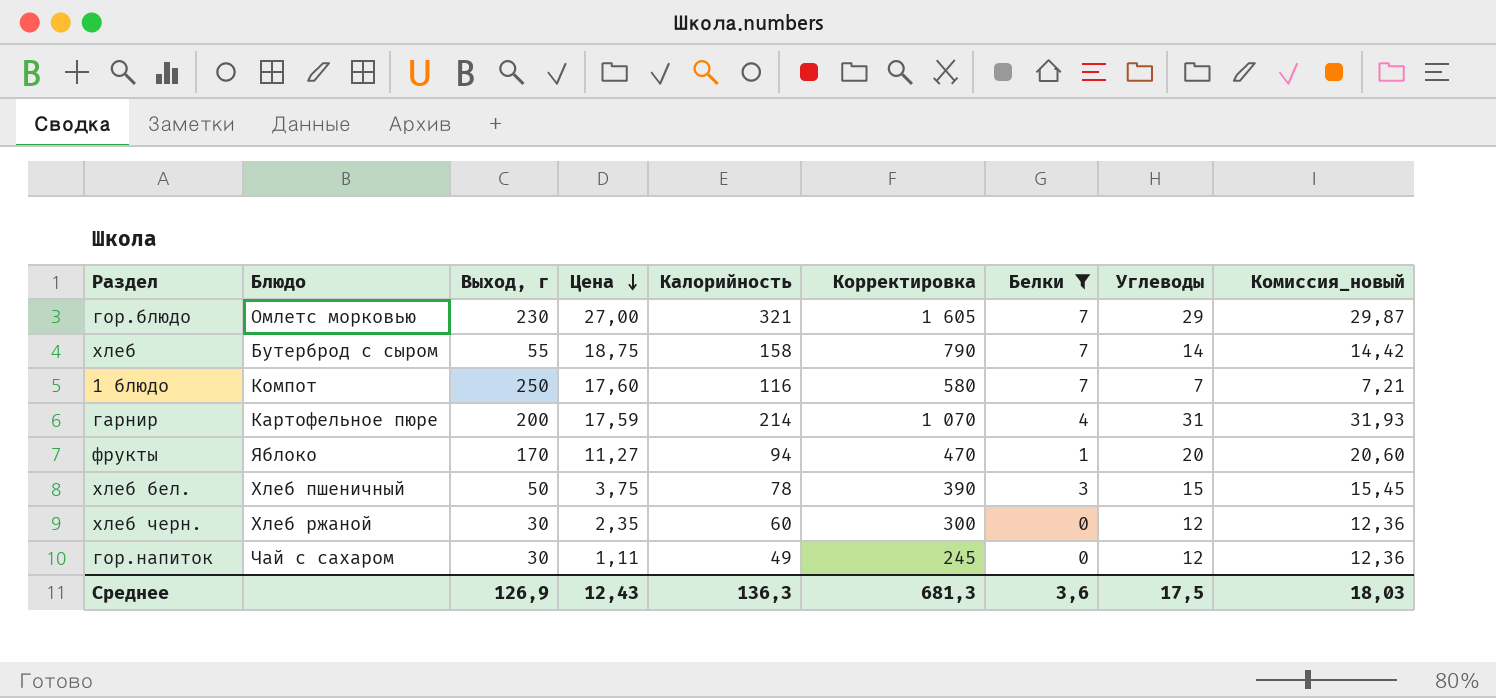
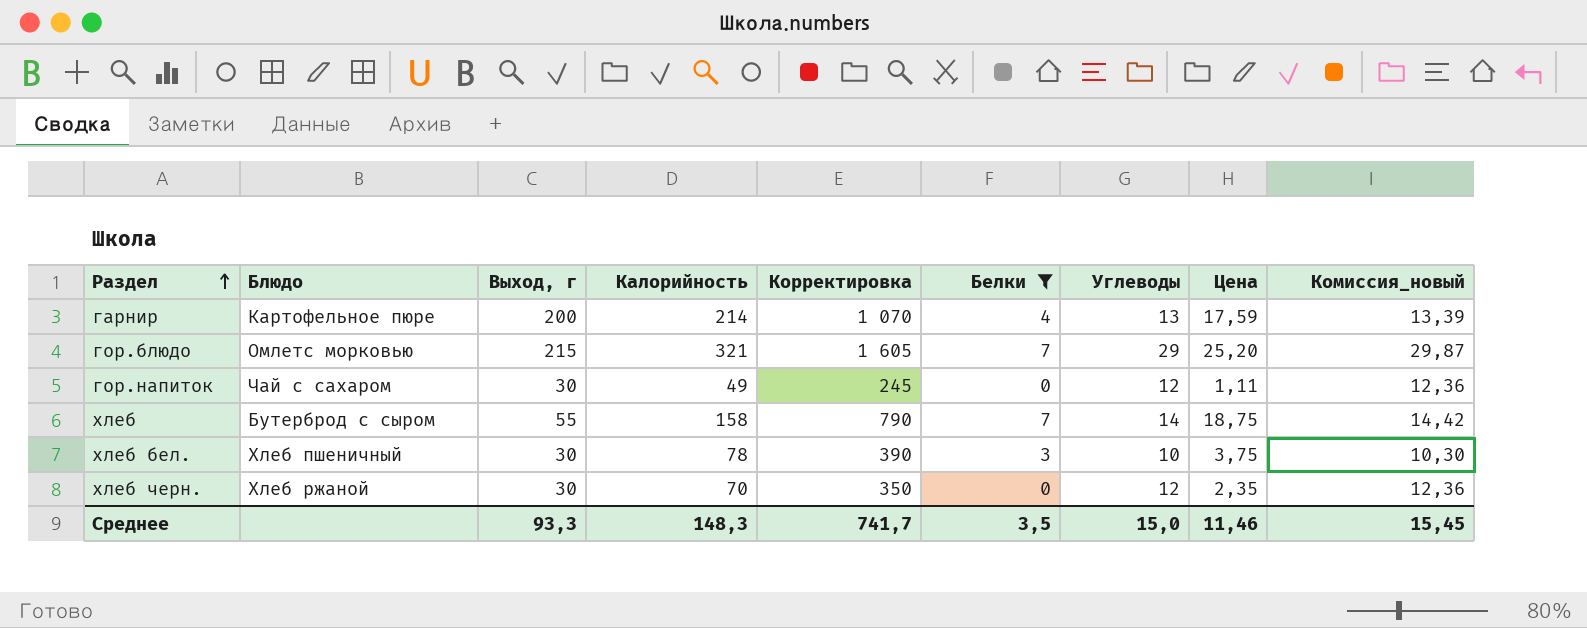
row order: Цена descending -> Раздел ascending
column Цена | position: 4 -> 8
row 1 блюдо: Компот | 250 | 17,60 | 116 | 580 | 7 | 7 | 7,21 -> none
row фрукты: Яблоко | 170 | 11,27 | 94 | 470 | 1 | 20 | 20,60 -> none
гарнир | Углеводы: 31 -> 13
гарнир | Комиссия_новый: 31,93 -> 13,39
гор.блюдо | Выход, г: 230 -> 215
гор.блюдо | Цена: 27,00 -> 25,20
хлеб бел. | Выход, г: 50 -> 30
хлеб бел. | Углеводы: 15 -> 10
хлеб бел. | Комиссия_новый: 15,45 -> 10,30
хлеб черн. | Калорийность: 60 -> 70
хлеб черн. | Корректировка: 300 -> 350
Среднее | Выход, г: 126,9 -> 93,3
Среднее | Калорийность: 136,3 -> 148,3
Среднее | Корректировка: 681,3 -> 741,7
Среднее | Белки: 3,6 -> 3,5
Среднее | Углеводы: 17,5 -> 15,0
Среднее | Цена: 12,43 -> 11,46
Среднее | Комиссия_новый: 18,03 -> 15,45

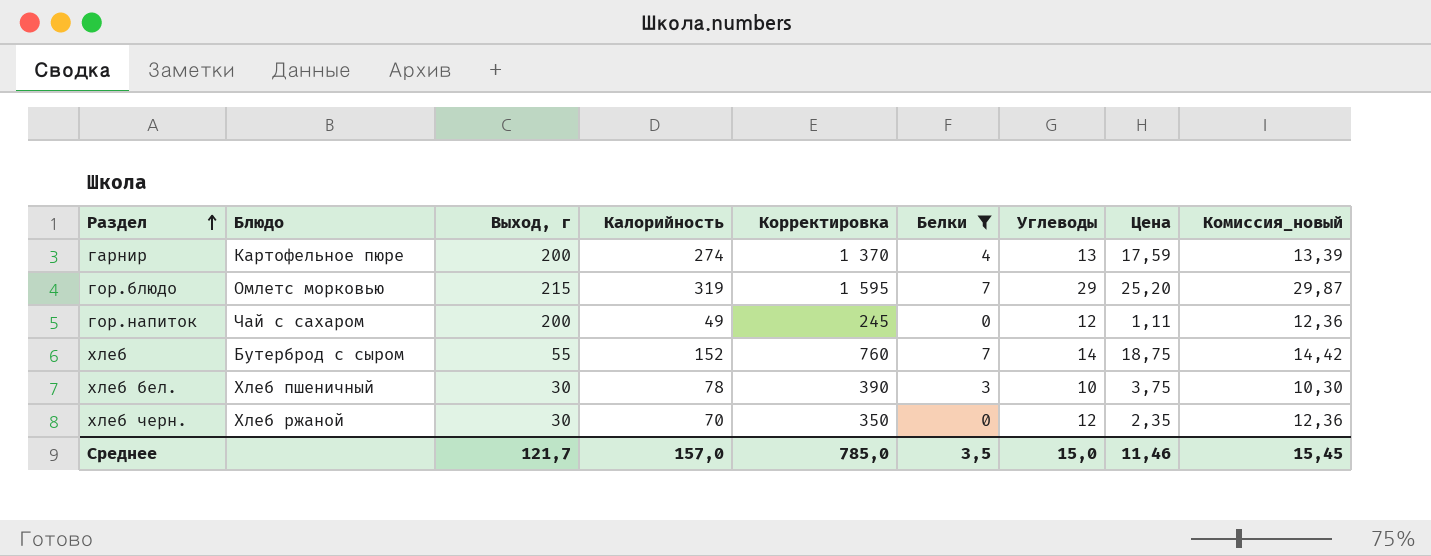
гарнир | Калорийность: 214 -> 274
гарнир | Корректировка: 1 070 -> 1 370
гор.блюдо | Калорийность: 321 -> 319
гор.блюдо | Корректировка: 1 605 -> 1 595
гор.напиток | Выход, г: 30 -> 200
хлеб | Калорийность: 158 -> 152
хлеб | Корректировка: 790 -> 760
Среднее | Выход, г: 93,3 -> 121,7
Среднее | Калорийность: 148,3 -> 157,0
Среднее | Корректировка: 741,7 -> 785,0

